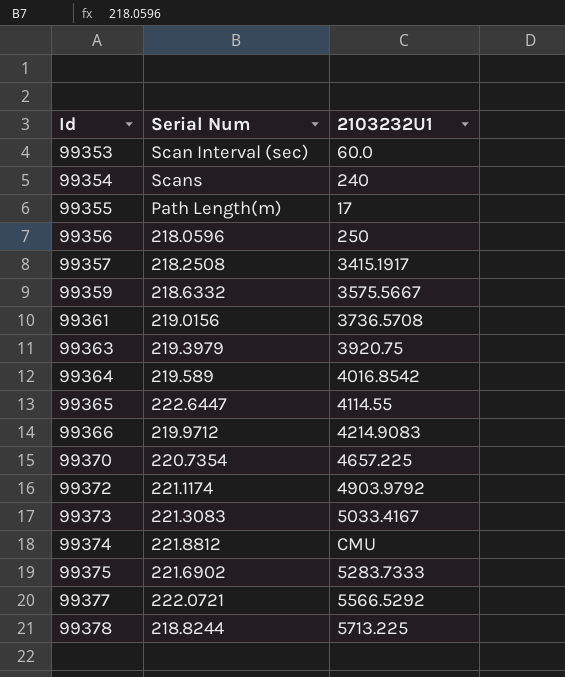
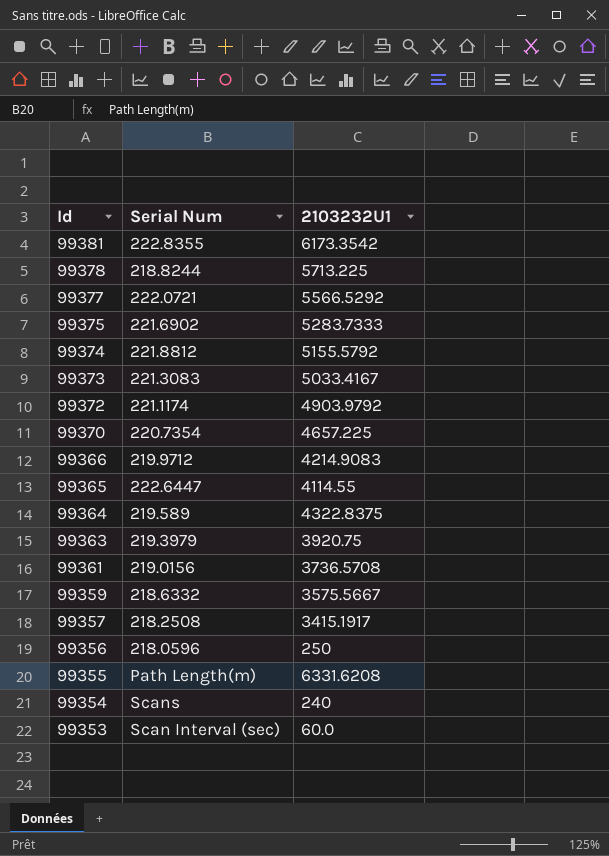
row order: Id ascending -> Id descending
row 99381: none -> 222.8355 | 6173.3542
99374 | 2103232U1: CMU -> 5155.5792
99364 | 2103232U1: 4016.8542 -> 4322.8375
99355 | 2103232U1: 17 -> 6331.6208

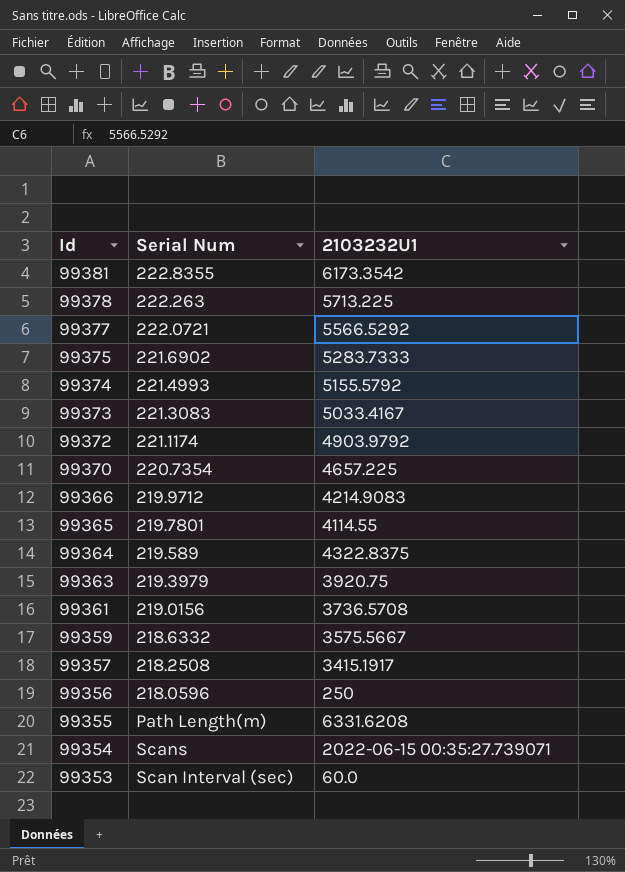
99378 | Serial Num: 218.8244 -> 222.263
99374 | Serial Num: 221.8812 -> 221.4993
99365 | Serial Num: 222.6447 -> 219.7801
99354 | 2103232U1: 240 -> 2022-06-15 00:35:27.739071

